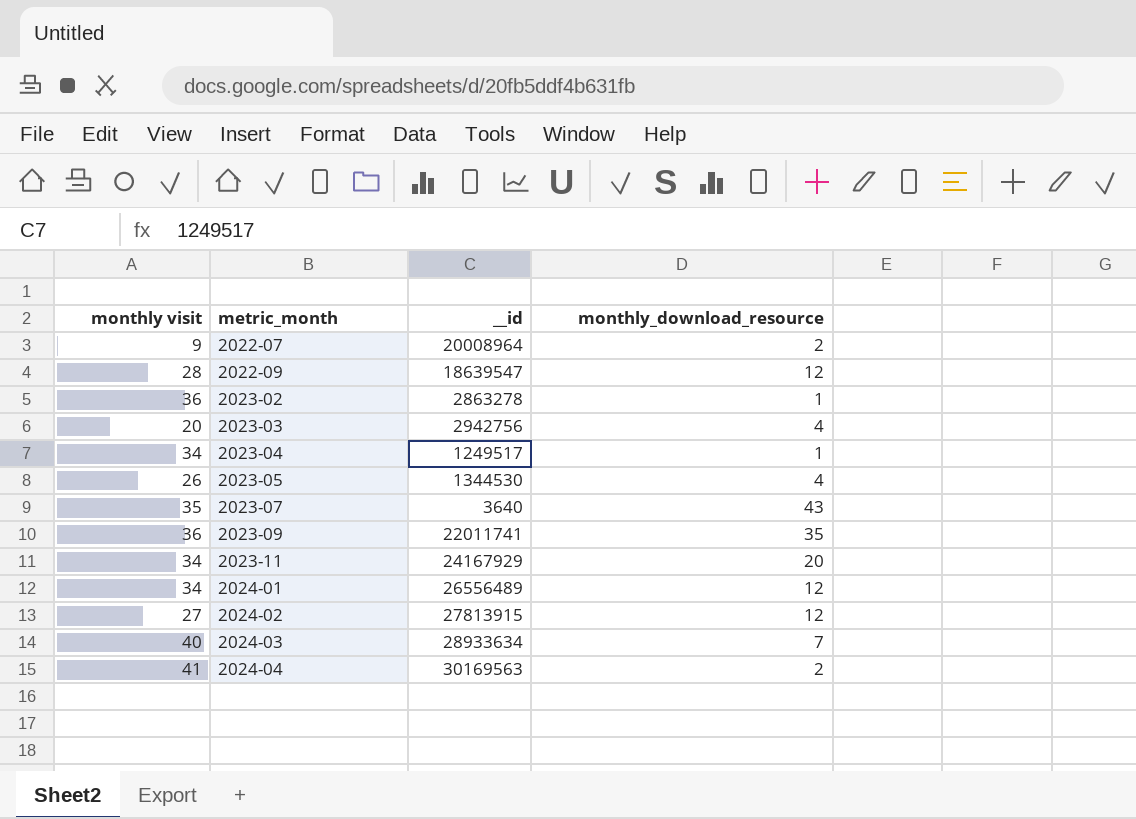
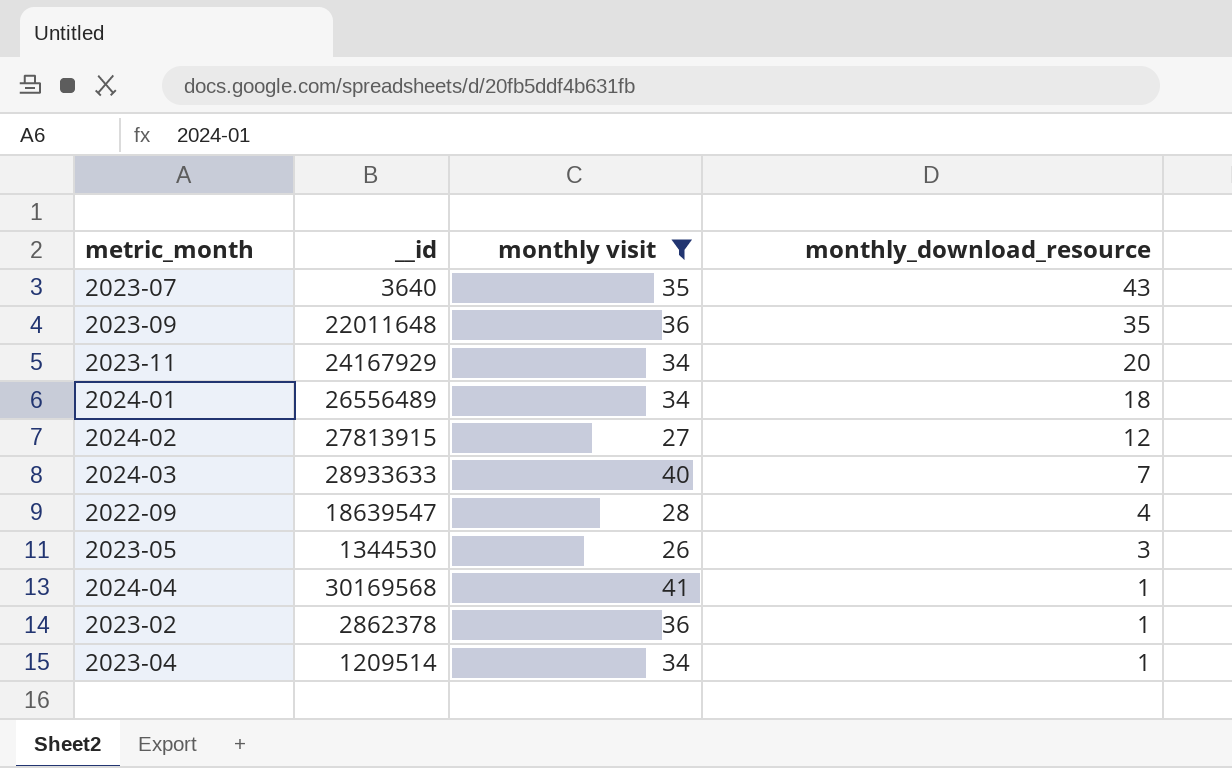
filter: none -> monthly visit >= 26
row order: metric_month ascending -> monthly_download_resource descending
column monthly visit | position: 1 -> 3
2023-09 | __id: 22011741 -> 22011648
2024-01 | monthly_download_resource: 12 -> 18
2024-03 | __id: 28933634 -> 28933633
2022-09 | monthly_download_resource: 12 -> 4
2023-05 | monthly_download_resource: 4 -> 3
2024-04 | __id: 30169563 -> 30169568
2024-04 | monthly_download_resource: 2 -> 1
2023-02 | __id: 2863278 -> 2862378
2023-04 | __id: 1249517 -> 1209514

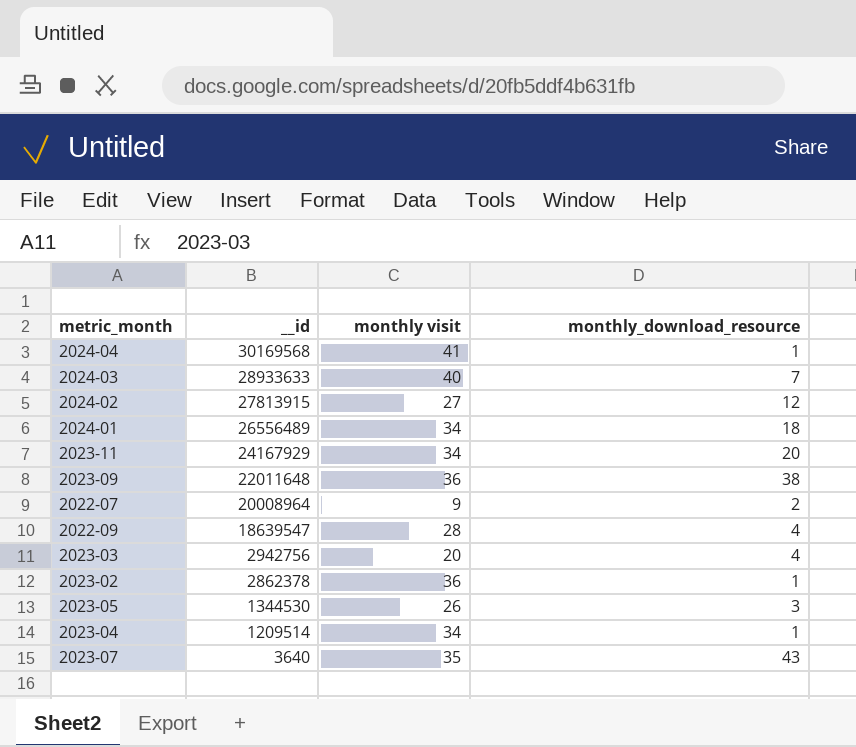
filter: monthly visit >= 26 -> none
row order: monthly_download_resource descending -> __id descending
2023-09 | monthly_download_resource: 35 -> 38

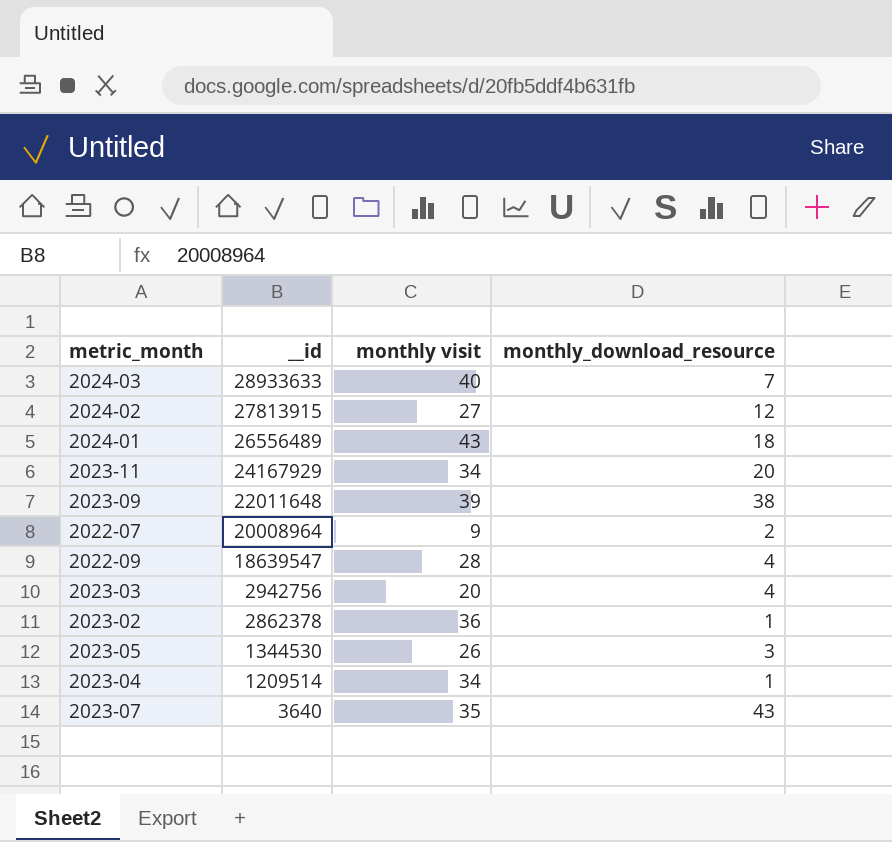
row 2024-04: 30169568 | 41 | 1 -> none
2024-01 | monthly visit: 34 -> 43
2023-09 | monthly visit: 36 -> 39

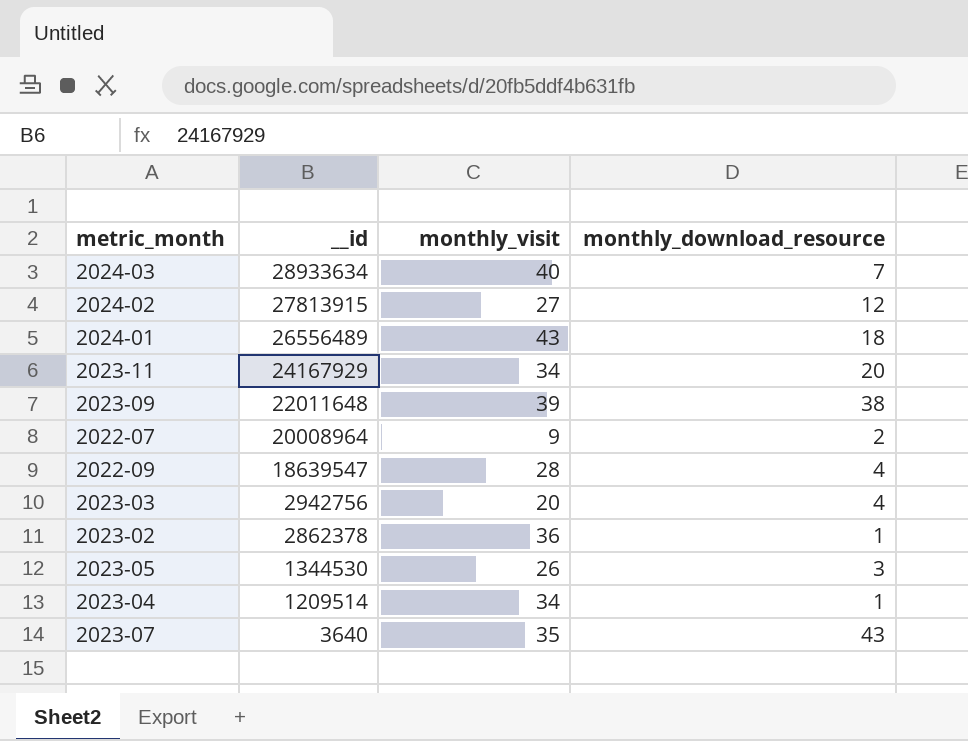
column name: monthly visit -> monthly_visit
2024-03 | __id: 28933633 -> 28933634

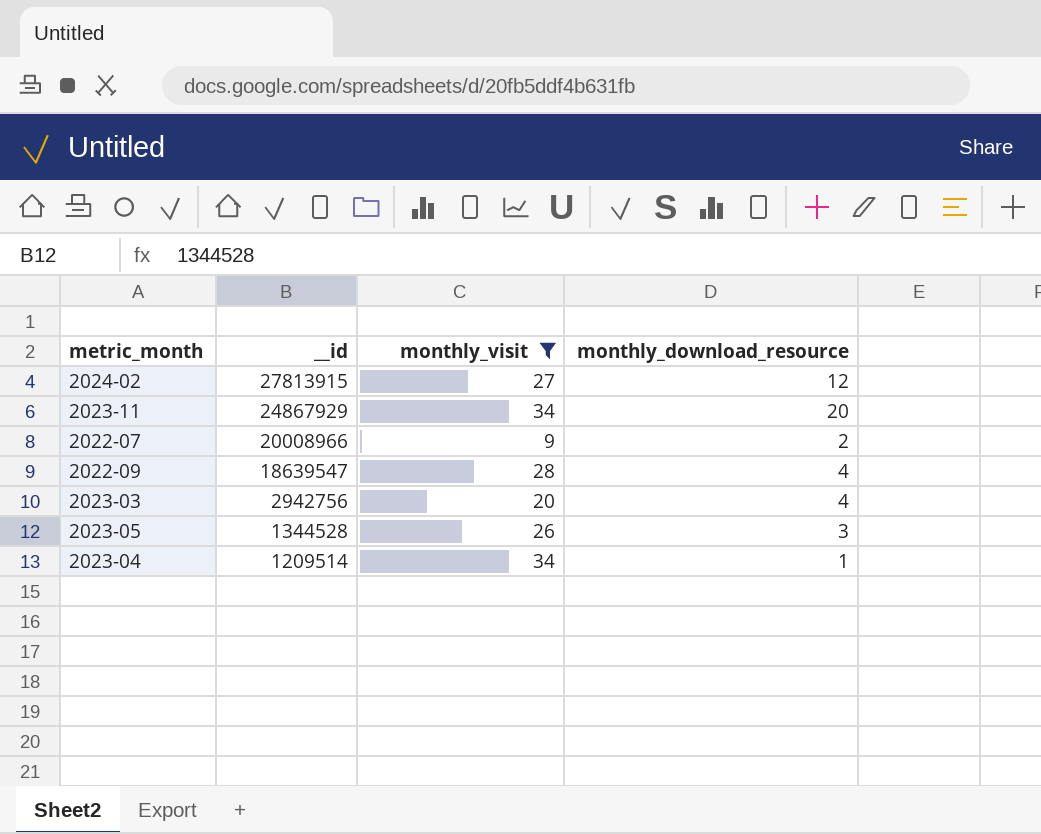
filter: none -> monthly_visit <= 34
2023-11 | __id: 24167929 -> 24867929
2022-07 | __id: 20008964 -> 20008966
2023-05 | __id: 1344530 -> 1344528

